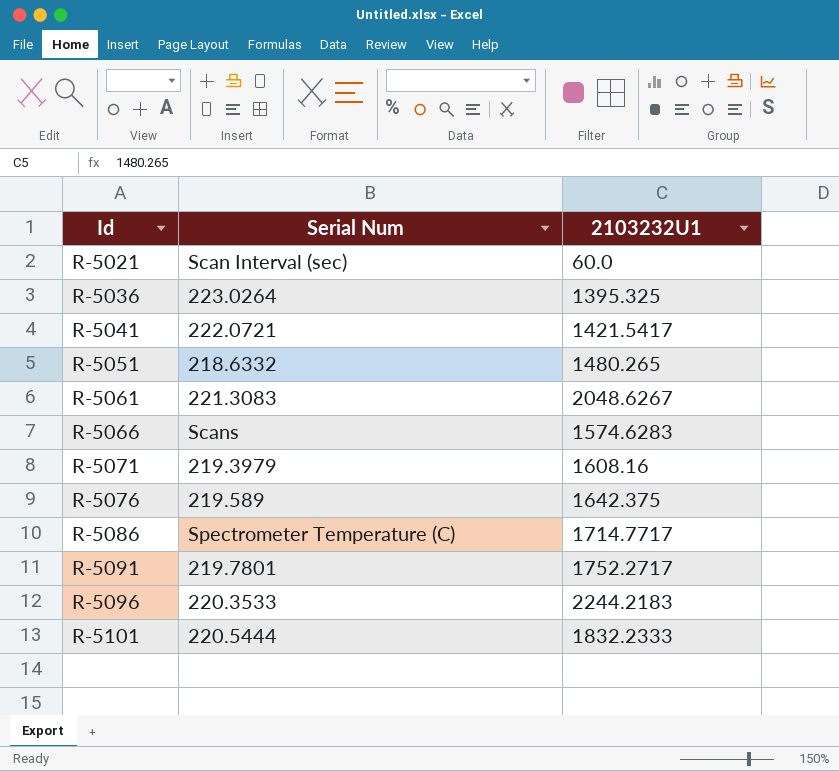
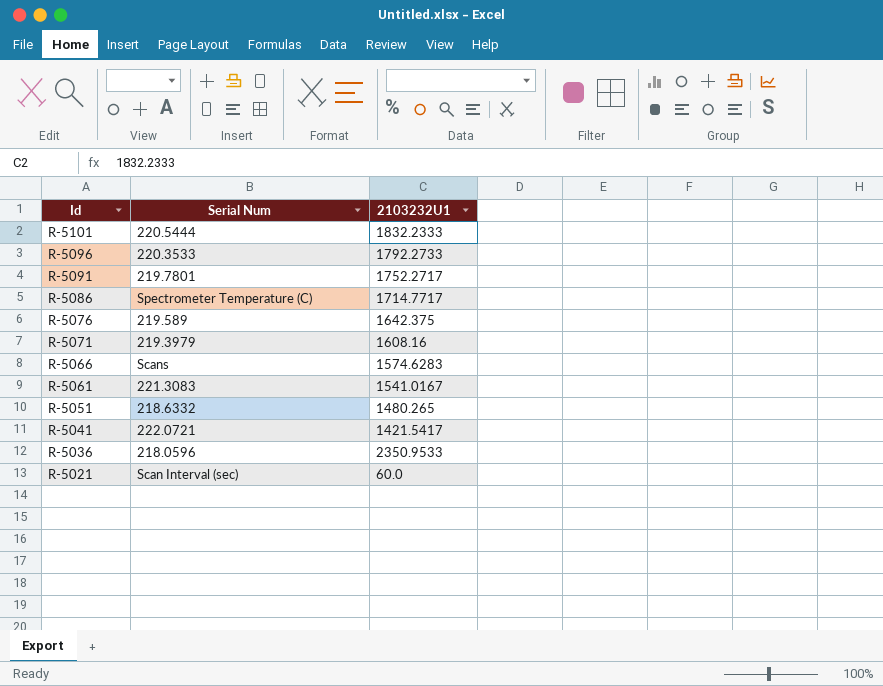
row order: Id ascending -> Id descending
R-5096 | 2103232U1: 2244.2183 -> 1792.2733
R-5061 | 2103232U1: 2048.6267 -> 1541.0167
R-5036 | Serial Num: 223.0264 -> 218.0596
R-5036 | 2103232U1: 1395.325 -> 2350.9533

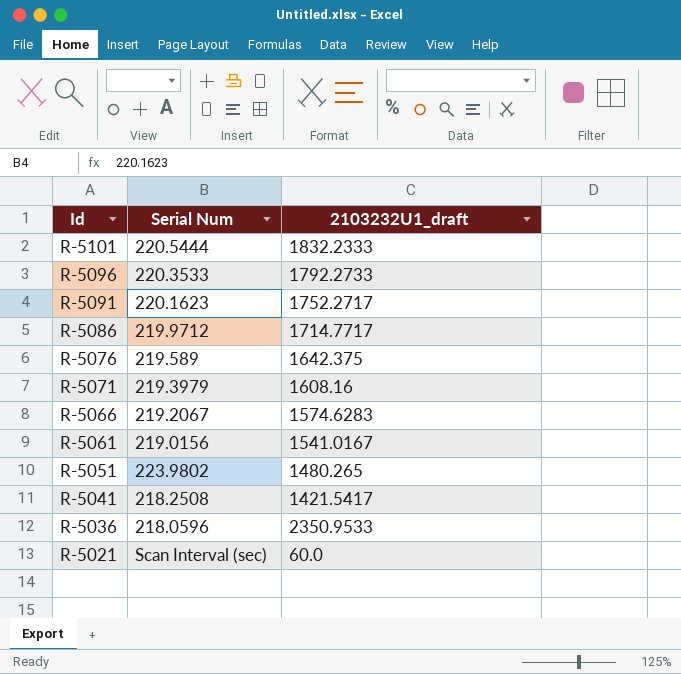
column name: 2103232U1 -> 2103232U1_draft
R-5091 | Serial Num: 219.7801 -> 220.1623
R-5086 | Serial Num: Spectrometer Temperature (C) -> 219.9712
R-5066 | Serial Num: Scans -> 219.2067
R-5061 | Serial Num: 221.3083 -> 219.0156
R-5051 | Serial Num: 218.6332 -> 223.9802
R-5041 | Serial Num: 222.0721 -> 218.2508

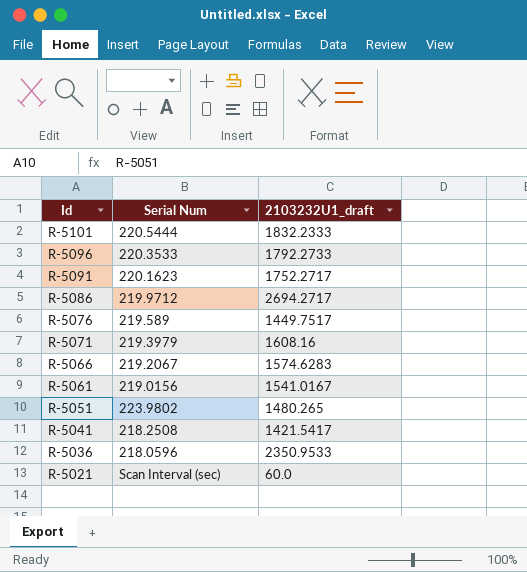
R-5086 | 2103232U1_draft: 1714.7717 -> 2694.2717
R-5076 | 2103232U1_draft: 1642.375 -> 1449.7517

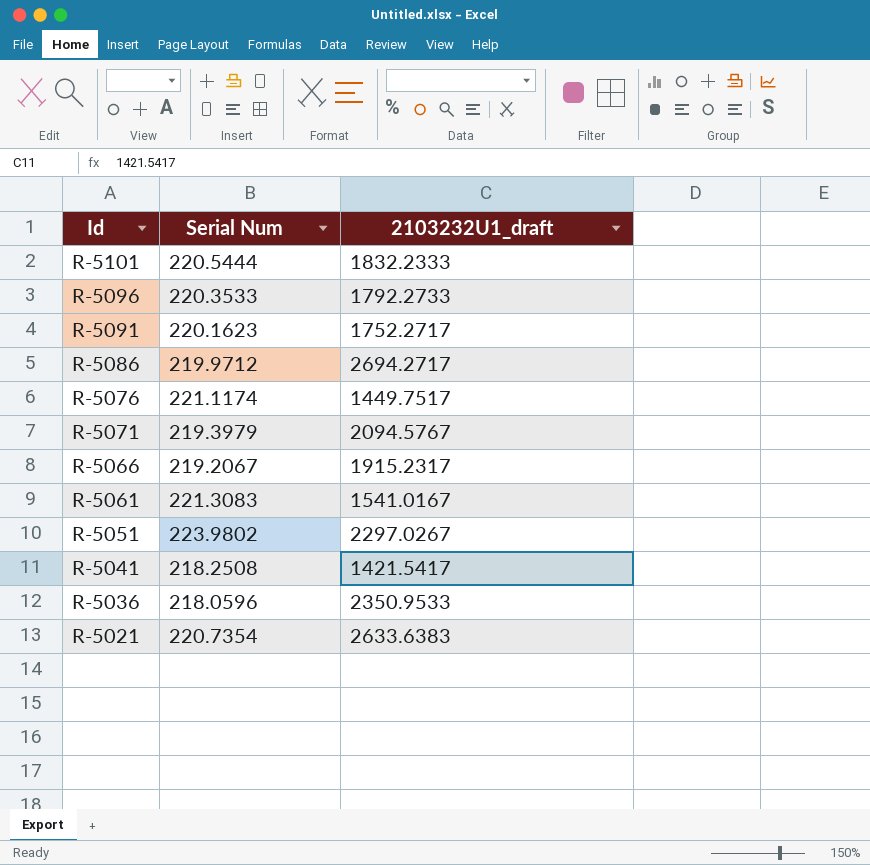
R-5076 | Serial Num: 219.589 -> 221.1174
R-5071 | 2103232U1_draft: 1608.16 -> 2094.5767
R-5066 | 2103232U1_draft: 1574.6283 -> 1915.2317
R-5061 | Serial Num: 219.0156 -> 221.3083
R-5051 | 2103232U1_draft: 1480.265 -> 2297.0267
R-5021 | Serial Num: Scan Interval (sec) -> 220.7354
R-5021 | 2103232U1_draft: 60.0 -> 2633.6383

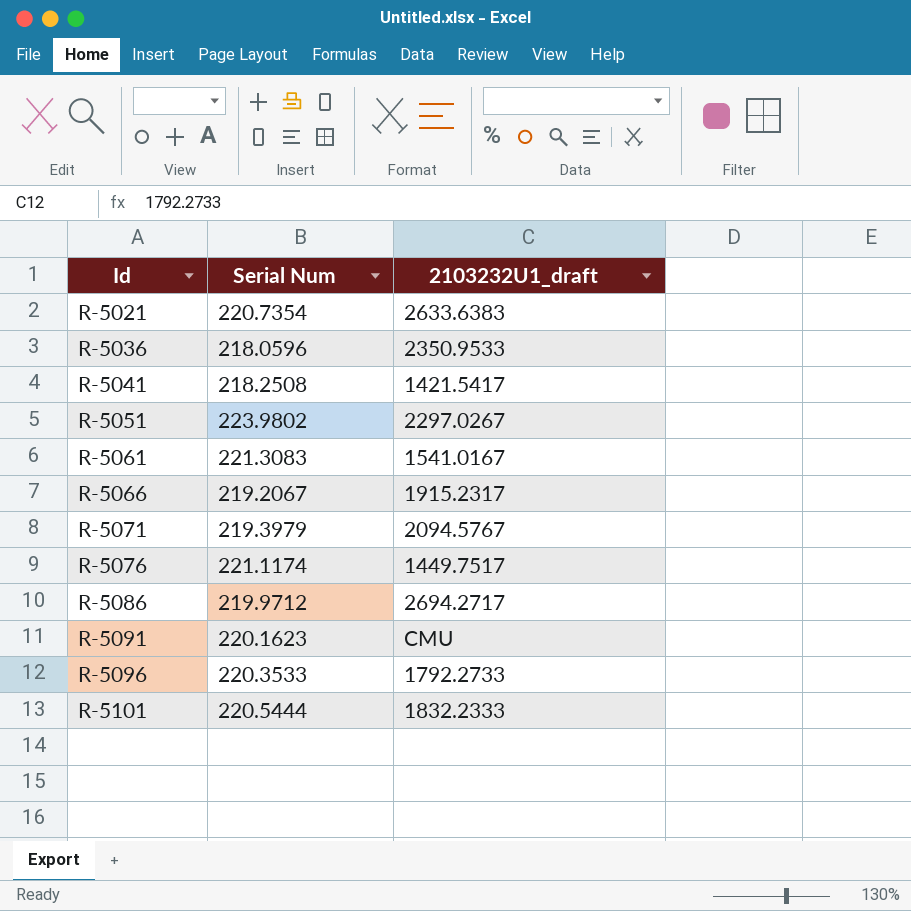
row order: Id descending -> Id ascending
R-5091 | 2103232U1_draft: 1752.2717 -> CMU

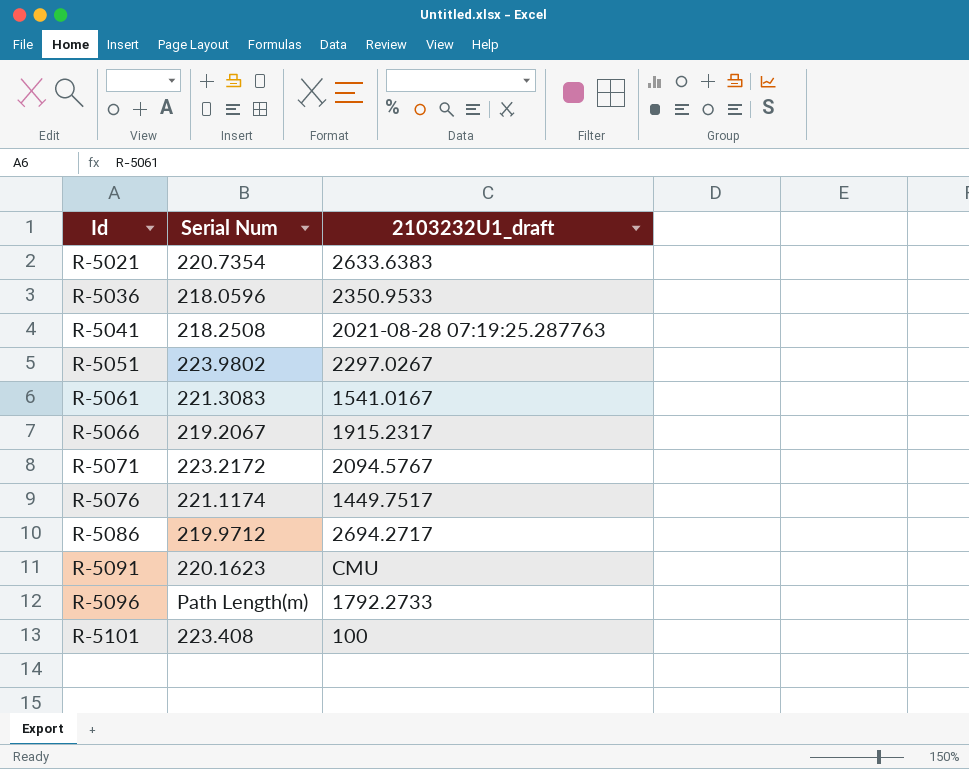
R-5041 | 2103232U1_draft: 1421.5417 -> 2021-08-28 07:19:25.287763
R-5071 | Serial Num: 219.3979 -> 223.2172
R-5096 | Serial Num: 220.3533 -> Path Length(m)
R-5101 | Serial Num: 220.5444 -> 223.408
R-5101 | 2103232U1_draft: 1832.2333 -> 100

